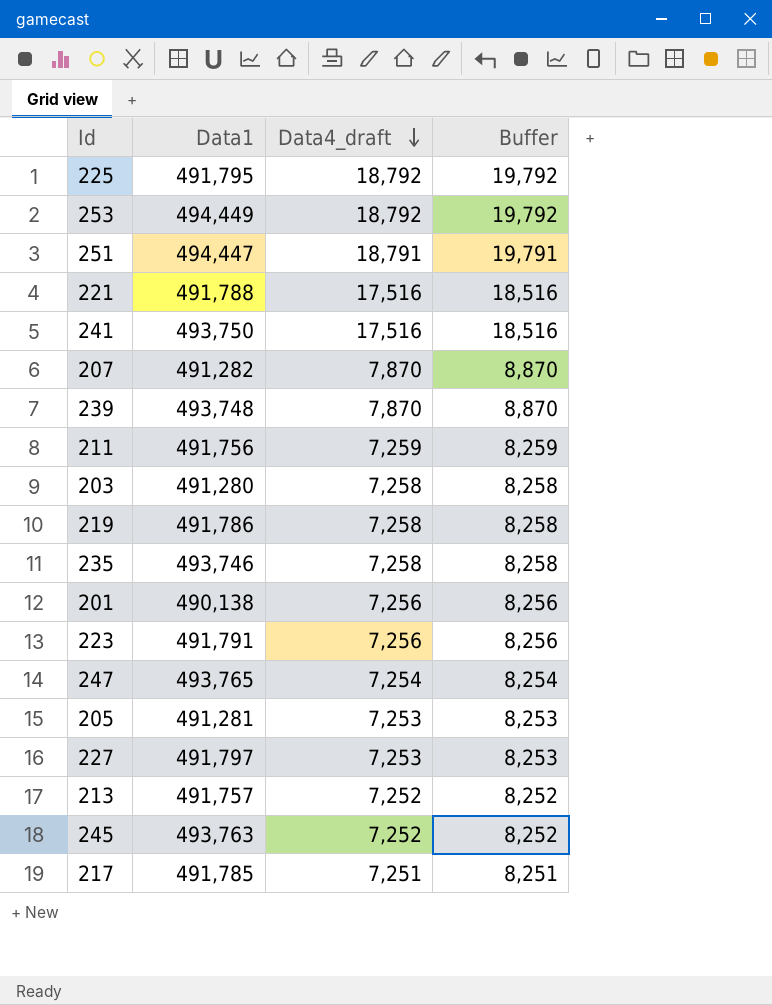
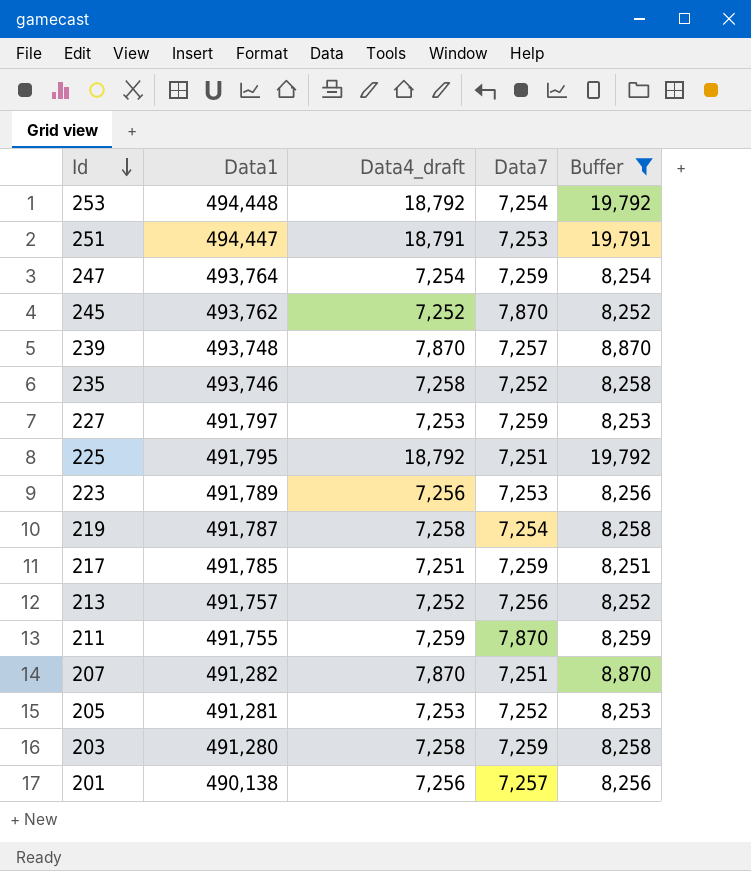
filter: none -> Buffer != 18,516
row order: Data4_draft descending -> Id descending
column Data7 | position: none -> 4
253 | Data1: 494,449 -> 494,448
247 | Data1: 493,765 -> 493,764
245 | Data1: 493,763 -> 493,762
223 | Data1: 491,791 -> 491,789
219 | Data1: 491,786 -> 491,787
211 | Data1: 491,756 -> 491,755

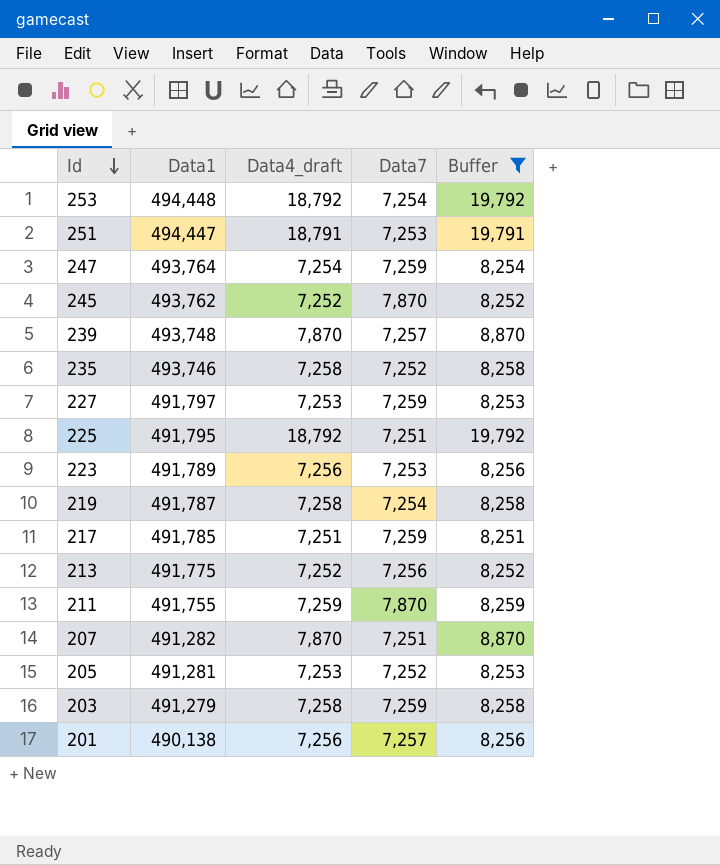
213 | Data1: 491,757 -> 491,775
203 | Data1: 491,280 -> 491,279

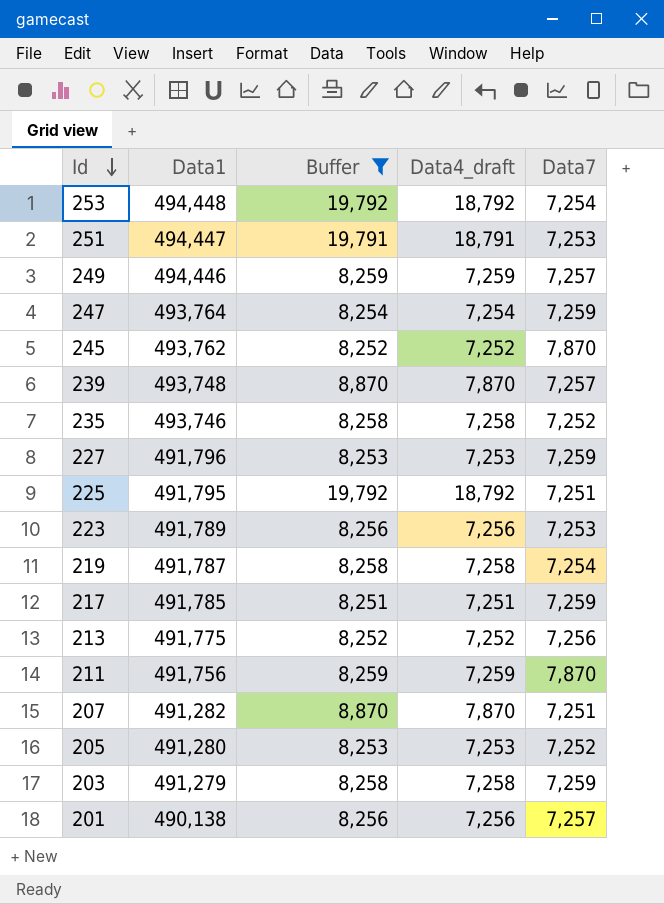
column Buffer | position: 5 -> 3
row 249: none -> 494,446 | 8,259 | 7,259 | 7,257
227 | Data1: 491,797 -> 491,796
211 | Data1: 491,755 -> 491,756
205 | Data1: 491,281 -> 491,280

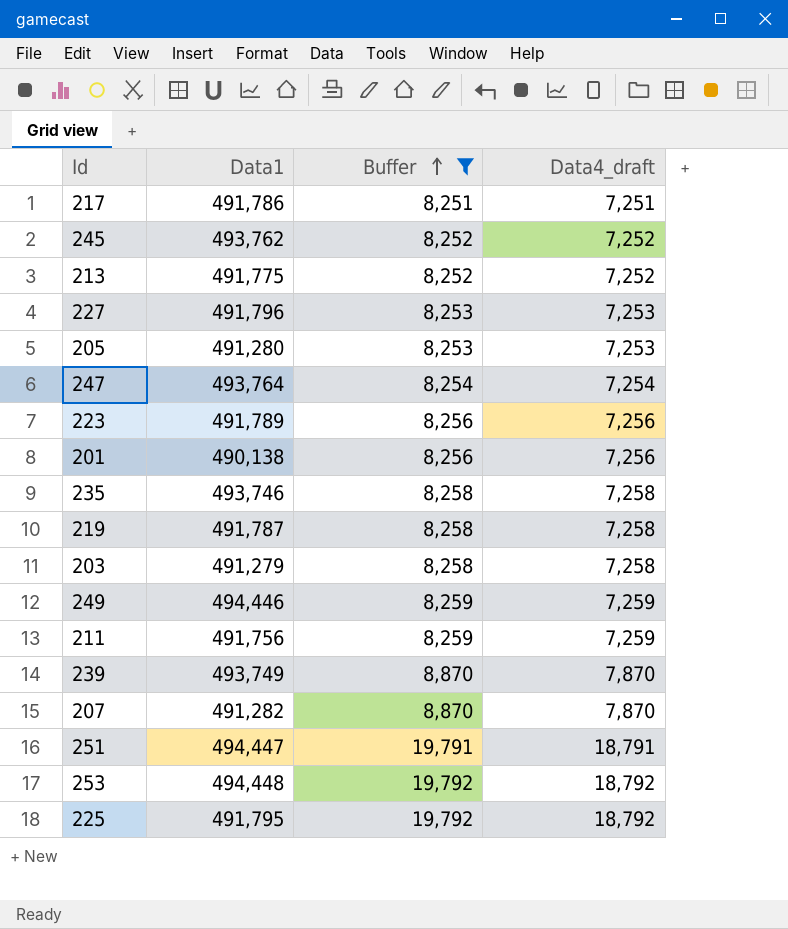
row order: Id descending -> Buffer ascending
column Data7 | position: 5 -> none
217 | Data1: 491,785 -> 491,786
239 | Data1: 493,748 -> 493,749

